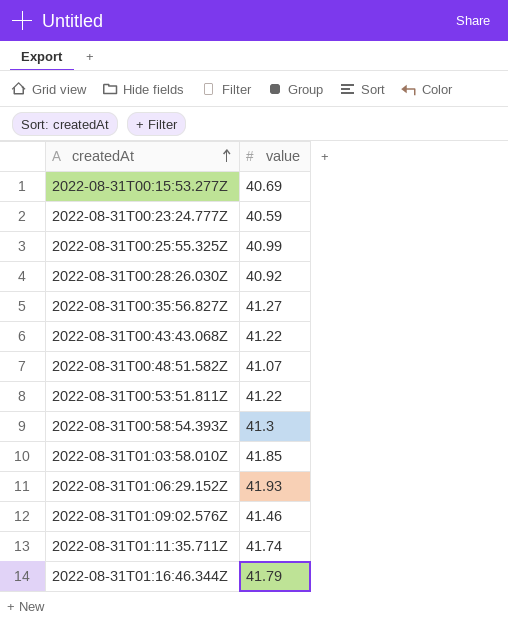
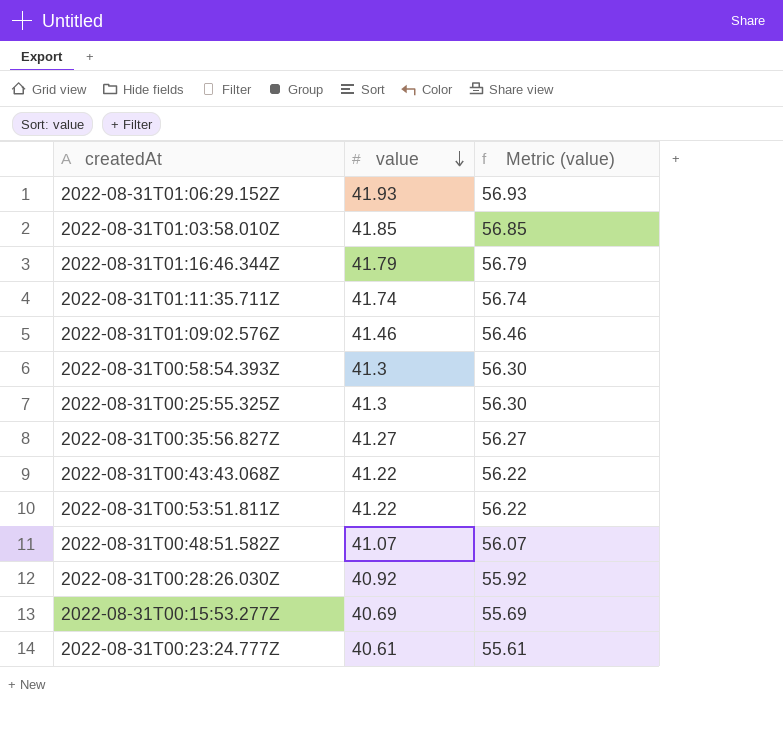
row order: createdAt ascending -> value descending
column Metric (value) | formula: none -> [value] + 15
2022-08-31T00:25:55.325Z | value: 40.99 -> 41.3
2022-08-31T00:23:24.777Z | value: 40.59 -> 40.61

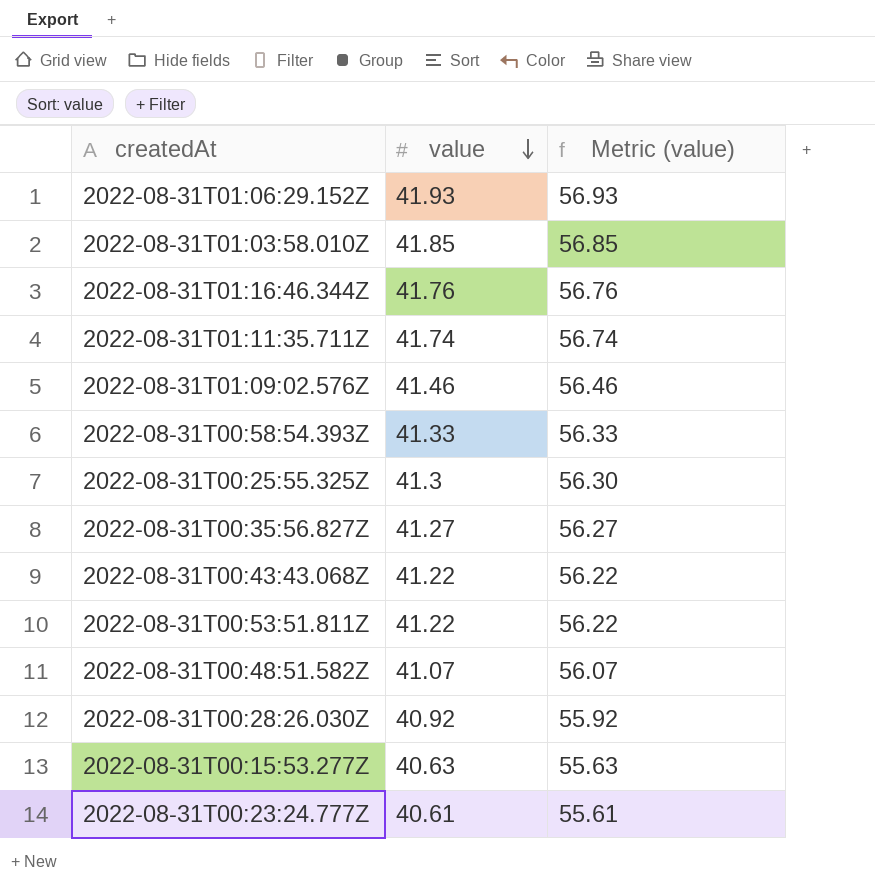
2022-08-31T01:16:46.344Z | value: 41.79 -> 41.76
2022-08-31T01:16:46.344Z | Metric (value): 56.79 -> 56.76
2022-08-31T00:58:54.393Z | value: 41.3 -> 41.33
2022-08-31T00:58:54.393Z | Metric (value): 56.30 -> 56.33
2022-08-31T00:15:53.277Z | value: 40.69 -> 40.63
2022-08-31T00:15:53.277Z | Metric (value): 55.69 -> 55.63

